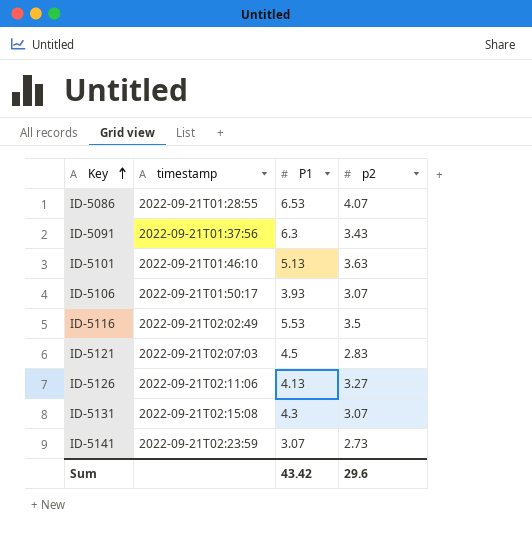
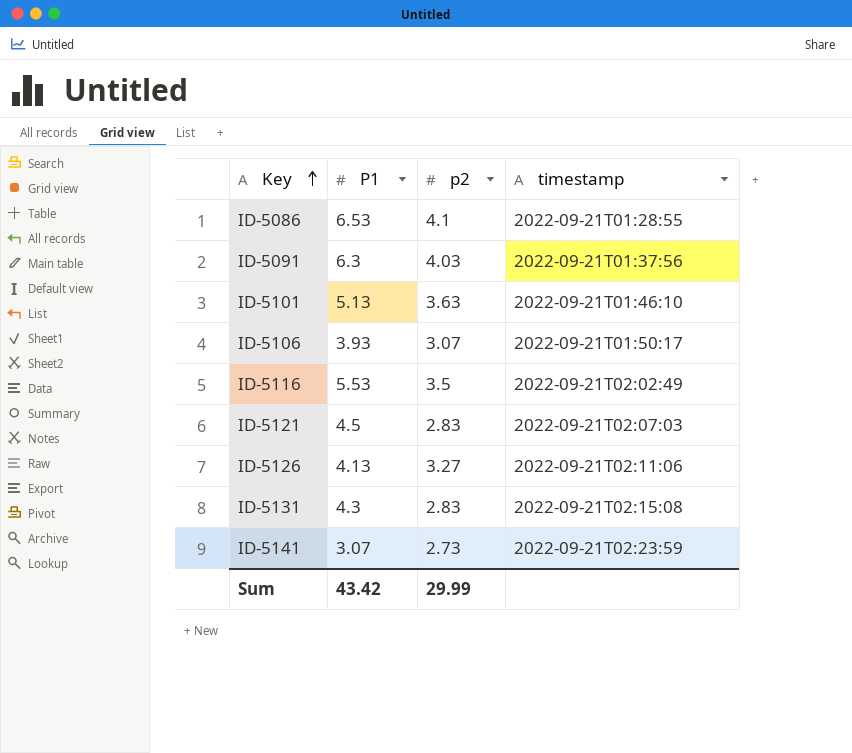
column timestamp | position: 2 -> 4
ID-5086 | p2: 4.07 -> 4.1
ID-5091 | p2: 3.43 -> 4.03
ID-5131 | p2: 3.07 -> 2.83
Sum | p2: 29.6 -> 29.99

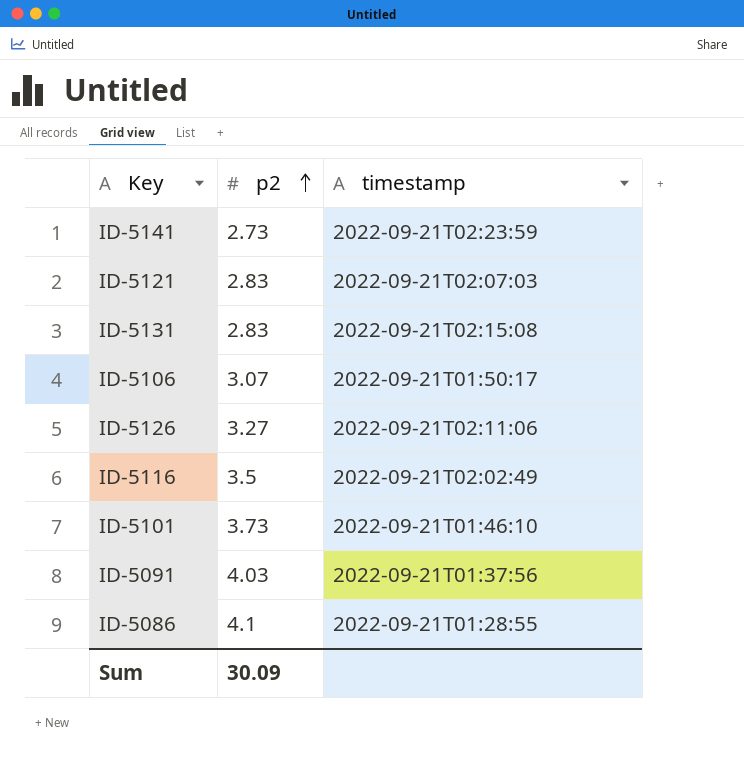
row order: Key ascending -> p2 ascending
column P1 | position: 2 -> none
ID-5101 | p2: 3.63 -> 3.73
Sum | p2: 29.99 -> 30.09

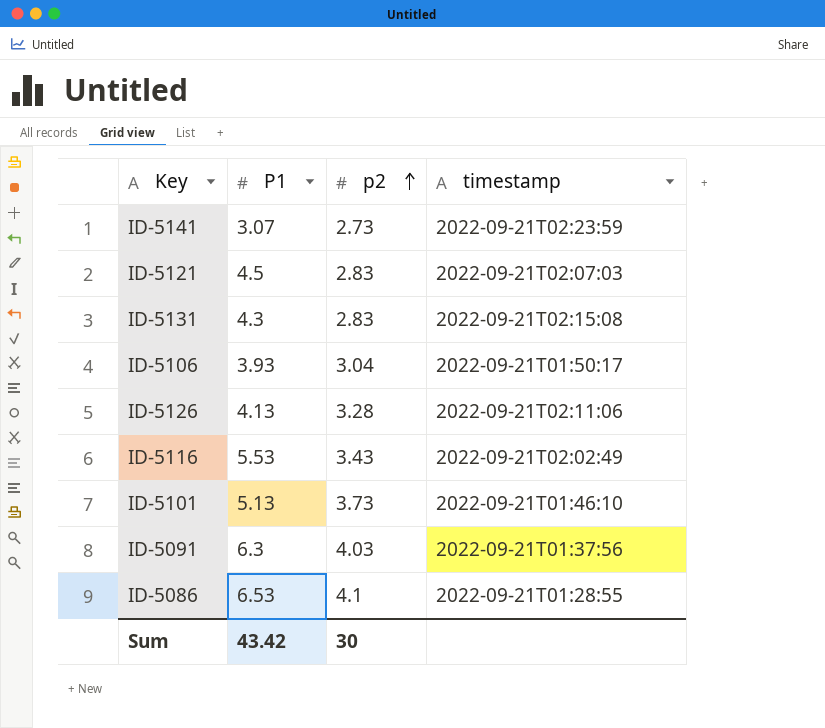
column P1 | position: none -> 2
ID-5106 | p2: 3.07 -> 3.04
ID-5126 | p2: 3.27 -> 3.28
ID-5116 | p2: 3.5 -> 3.43
Sum | p2: 30.09 -> 30

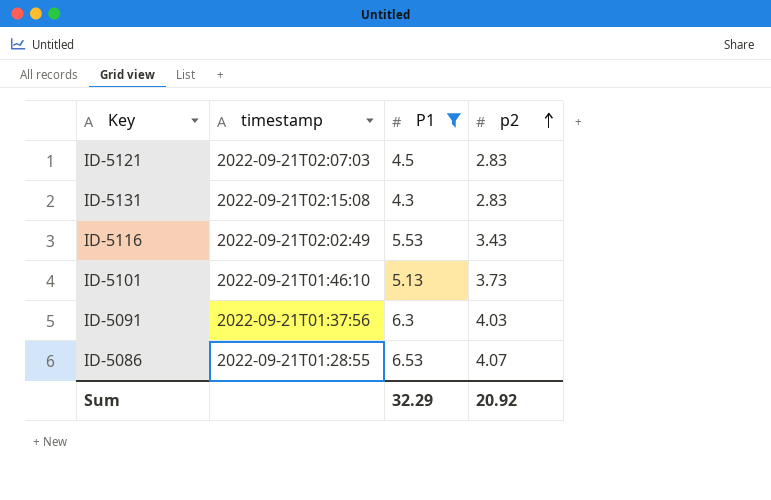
filter: none -> P1 >= 4.3
column timestamp | position: 4 -> 2
ID-5086 | p2: 4.1 -> 4.07
Sum | P1: 43.42 -> 32.29
Sum | p2: 30 -> 20.92

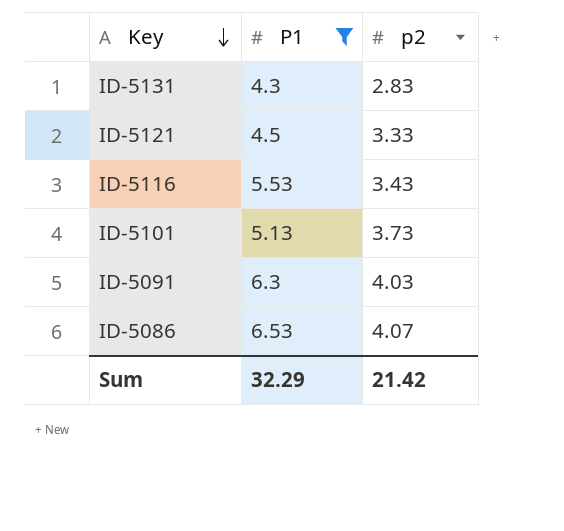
row order: p2 ascending -> Key descending
column timestamp | position: 2 -> none
ID-5121 | p2: 2.83 -> 3.33
Sum | p2: 20.92 -> 21.42

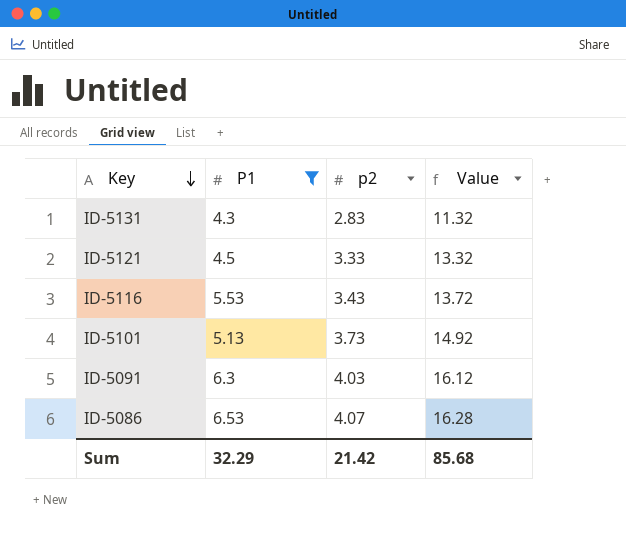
column Value | formula: none -> [p2] * 4

